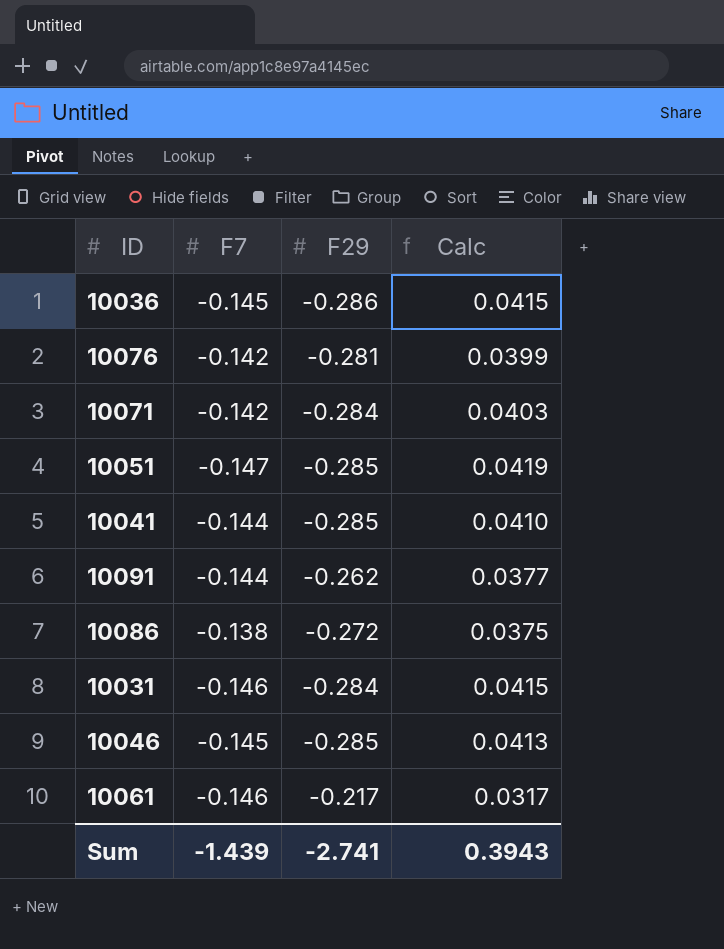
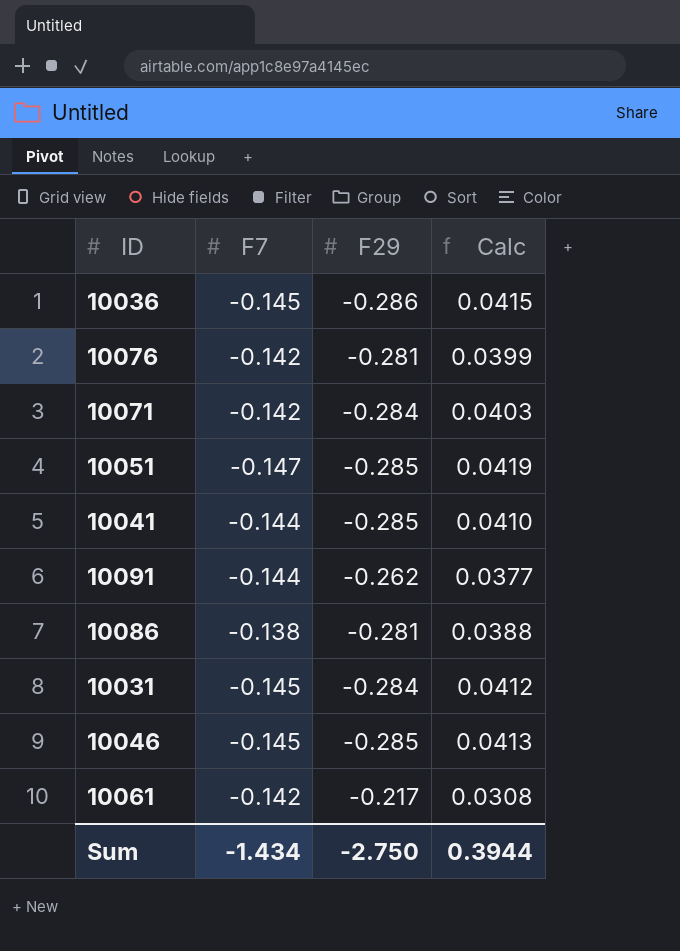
10086 | F29: -0.272 -> -0.281
10086 | Calc: 0.0375 -> 0.0388
10031 | F7: -0.146 -> -0.145
10031 | Calc: 0.0415 -> 0.0412
10061 | F7: -0.146 -> -0.142
10061 | Calc: 0.0317 -> 0.0308
Sum | F7: -1.439 -> -1.434
Sum | F29: -2.741 -> -2.750
Sum | Calc: 0.3943 -> 0.3944

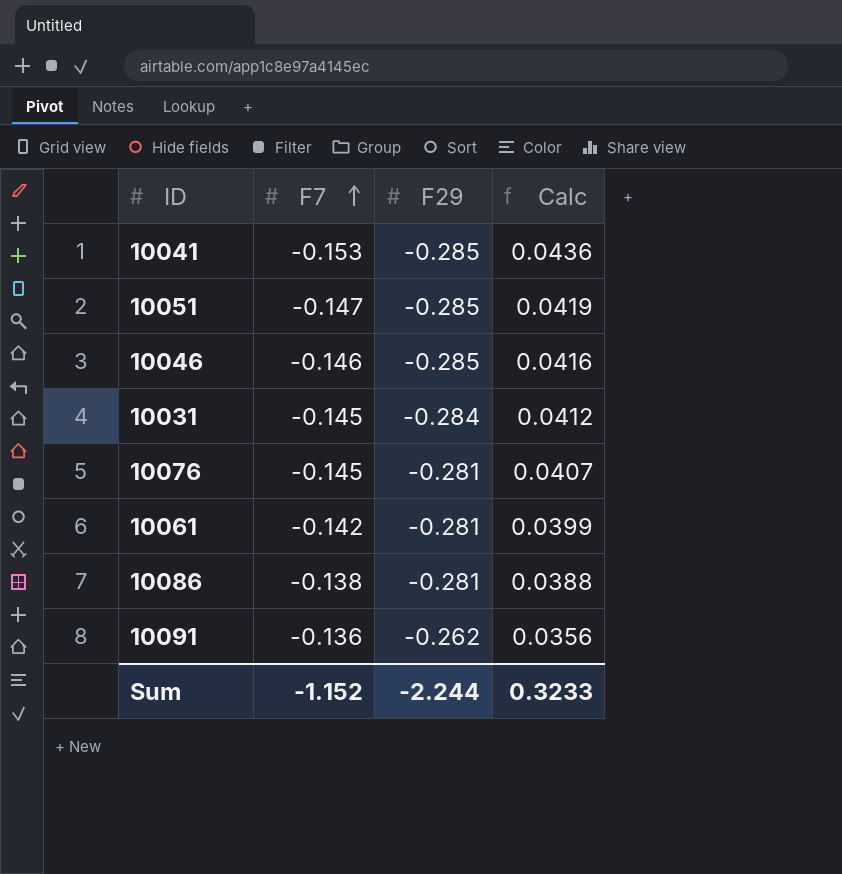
row order: none -> F7 ascending
row 10036: -0.145 | -0.286 | 0.0415 -> none
row 10071: -0.142 | -0.284 | 0.0403 -> none
10041 | F7: -0.144 -> -0.153
10041 | Calc: 0.0410 -> 0.0436
10046 | F7: -0.145 -> -0.146
10046 | Calc: 0.0413 -> 0.0416
10076 | F7: -0.142 -> -0.145
10076 | Calc: 0.0399 -> 0.0407
10061 | F29: -0.217 -> -0.281
10061 | Calc: 0.0308 -> 0.0399
10091 | F7: -0.144 -> -0.136
10091 | Calc: 0.0377 -> 0.0356
Sum | F7: -1.434 -> -1.152
Sum | F29: -2.750 -> -2.244
Sum | Calc: 0.3944 -> 0.3233

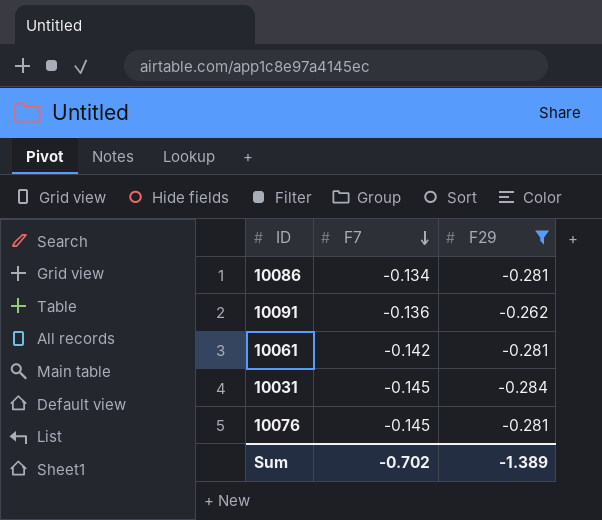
filter: none -> F29 != -0.285
row order: F7 ascending -> F7 descending
column Calc | formula: [F7] * [F29] -> none
10086 | F7: -0.138 -> -0.134
Sum | F7: -1.152 -> -0.702
Sum | F29: -2.244 -> -1.389

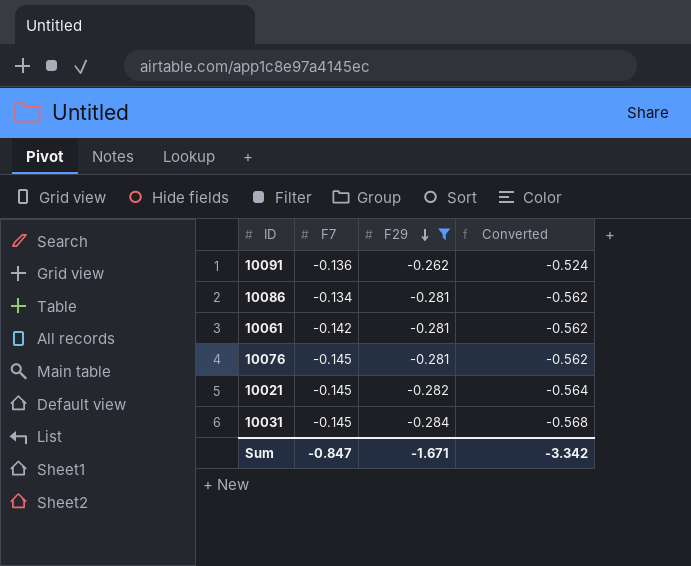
row order: F7 descending -> F29 descending
column Converted | formula: none -> [F29] * 2
row 10021: none -> -0.145 | -0.282 | -0.564
Sum | F7: -0.702 -> -0.847
Sum | F29: -1.389 -> -1.671

